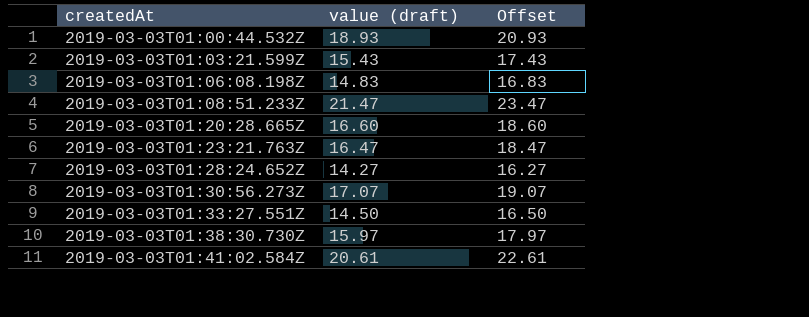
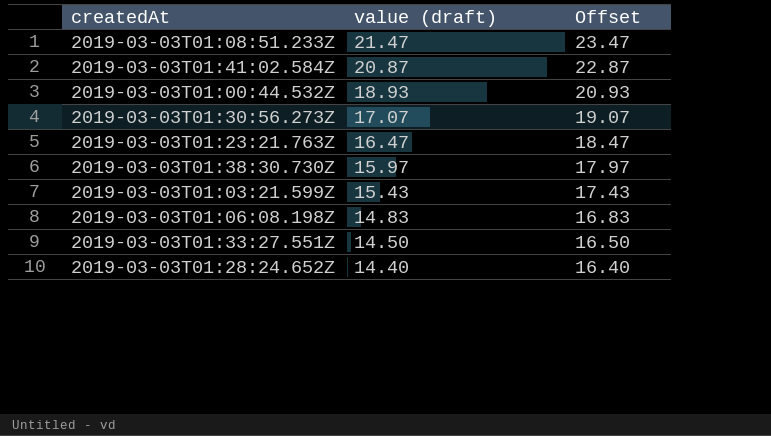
row order: createdAt ascending -> value (draft) descending
row 2019-03-03T01:20:28.665Z: 16.60 | 18.60 -> none
2019-03-03T01:41:02.584Z | value (draft): 20.61 -> 20.87
2019-03-03T01:41:02.584Z | Offset: 22.61 -> 22.87
2019-03-03T01:28:24.652Z | value (draft): 14.27 -> 14.40
2019-03-03T01:28:24.652Z | Offset: 16.27 -> 16.40

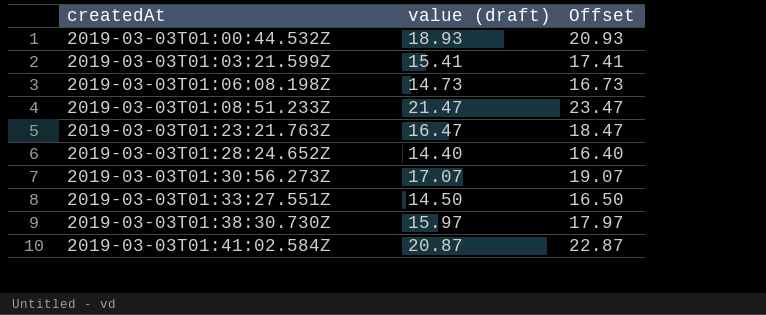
row order: value (draft) descending -> createdAt ascending
2019-03-03T01:03:21.599Z | value (draft): 15.43 -> 15.41
2019-03-03T01:03:21.599Z | Offset: 17.43 -> 17.41
2019-03-03T01:06:08.198Z | value (draft): 14.83 -> 14.73
2019-03-03T01:06:08.198Z | Offset: 16.83 -> 16.73

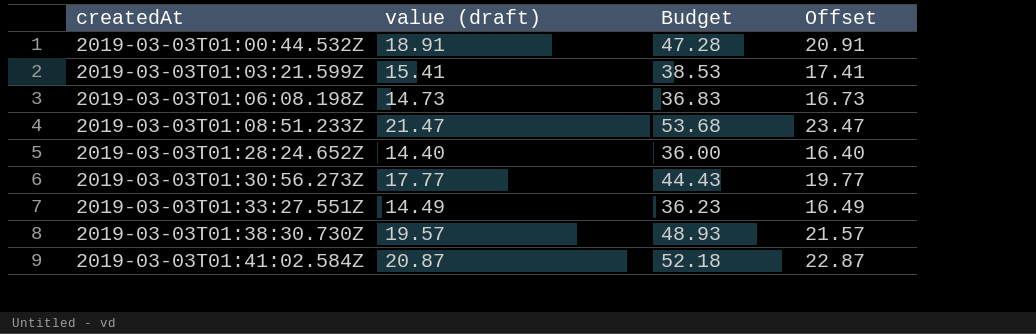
column Budget | formula: none -> [value (draft)] * 2.5
row 2019-03-03T01:23:21.763Z: 16.47 | 18.47 -> none
2019-03-03T01:00:44.532Z | value (draft): 18.93 -> 18.91
2019-03-03T01:00:44.532Z | Offset: 20.93 -> 20.91
2019-03-03T01:30:56.273Z | value (draft): 17.07 -> 17.77
2019-03-03T01:30:56.273Z | Offset: 19.07 -> 19.77
2019-03-03T01:33:27.551Z | value (draft): 14.50 -> 14.49
2019-03-03T01:33:27.551Z | Offset: 16.50 -> 16.49
2019-03-03T01:38:30.730Z | value (draft): 15.97 -> 19.57
2019-03-03T01:38:30.730Z | Offset: 17.97 -> 21.57

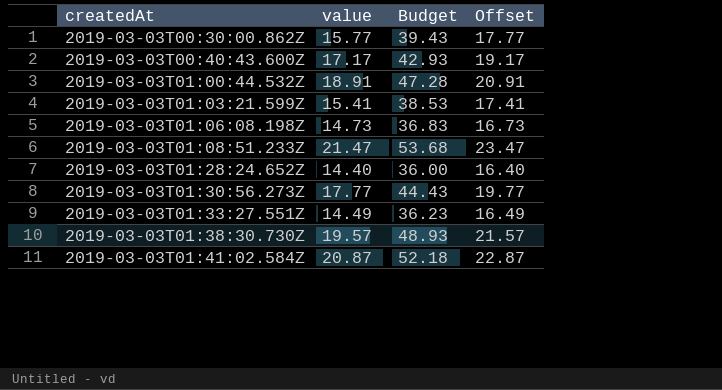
column name: value (draft) -> value
row 2019-03-03T00:30:00.862Z: none -> 15.77 | 39.43 | 17.77
row 2019-03-03T00:40:43.600Z: none -> 17.17 | 42.93 | 19.17

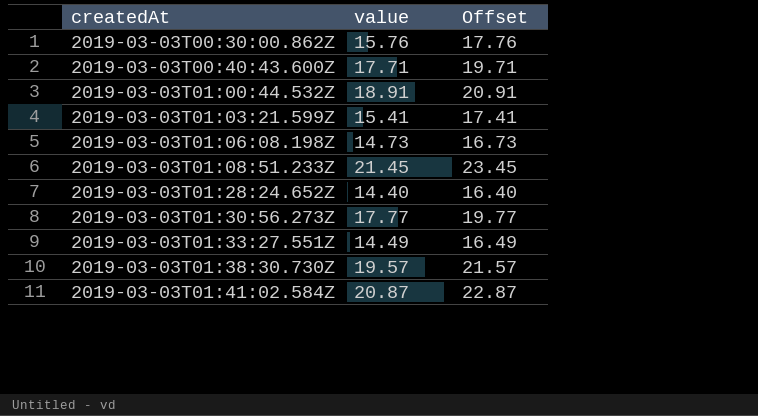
column Budget | formula: [value] * 2.5 -> none
2019-03-03T00:30:00.862Z | value: 15.77 -> 15.76
2019-03-03T00:30:00.862Z | Offset: 17.77 -> 17.76
2019-03-03T00:40:43.600Z | value: 17.17 -> 17.71
2019-03-03T00:40:43.600Z | Offset: 19.17 -> 19.71
2019-03-03T01:08:51.233Z | value: 21.47 -> 21.45
2019-03-03T01:08:51.233Z | Offset: 23.47 -> 23.45

